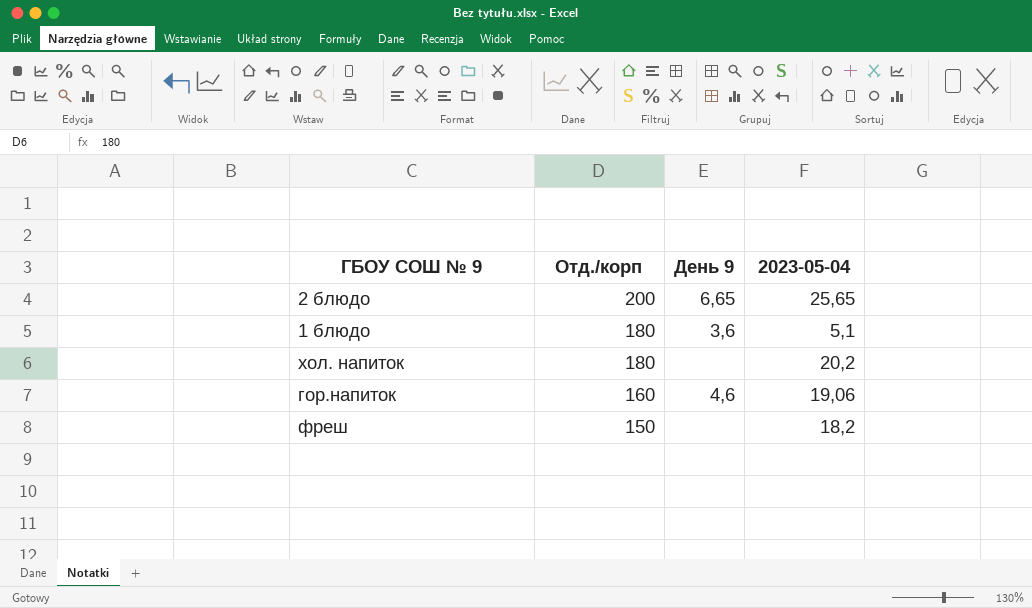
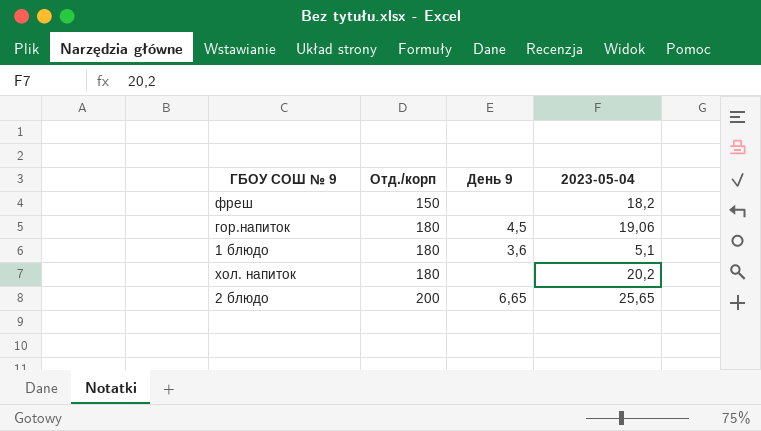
row order: Отд./корп descending -> Отд./корп ascending
гор.напиток | Отд./корп: 160 -> 180
гор.напиток | День 9: 4,6 -> 4,5

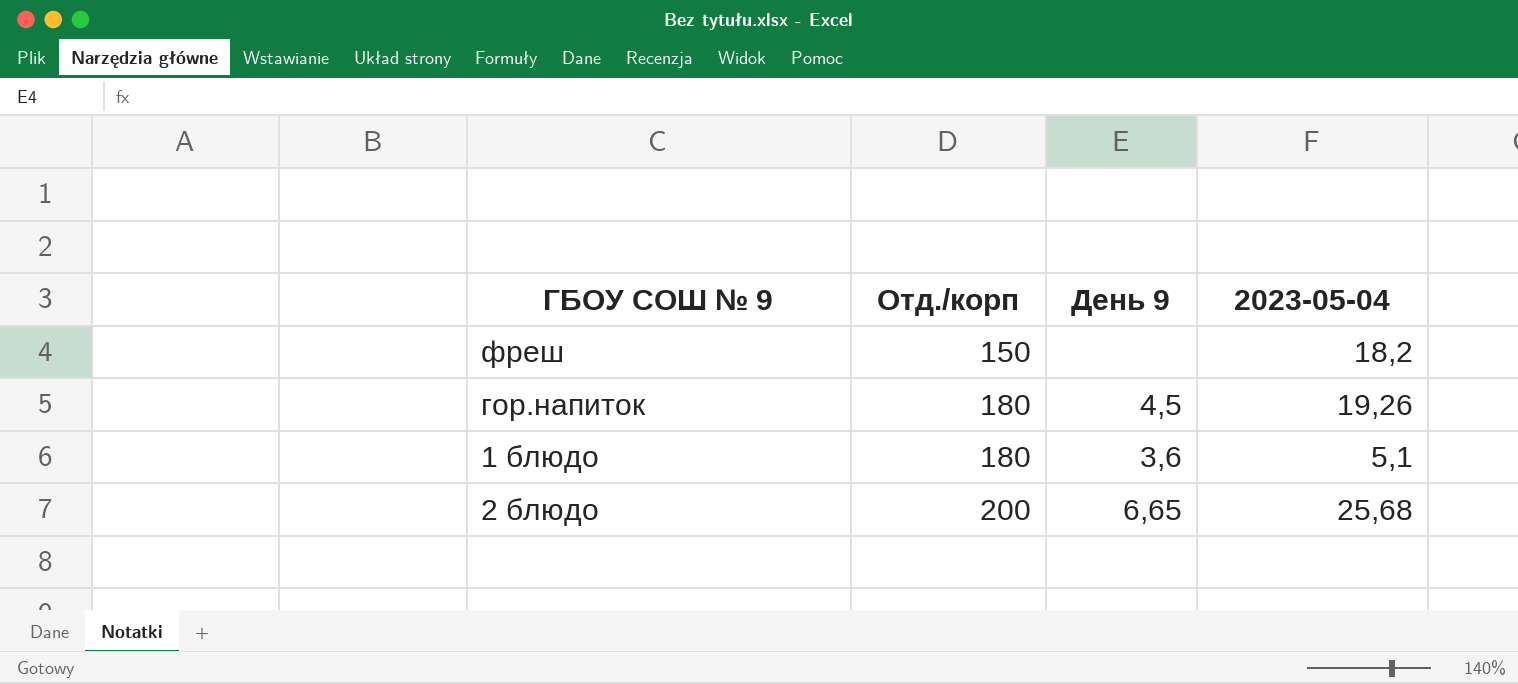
row хол. напиток: 180 | none | 20,2 -> none
гор.напиток | 2023-05-04: 19,06 -> 19,26
2 блюдо | 2023-05-04: 25,65 -> 25,68

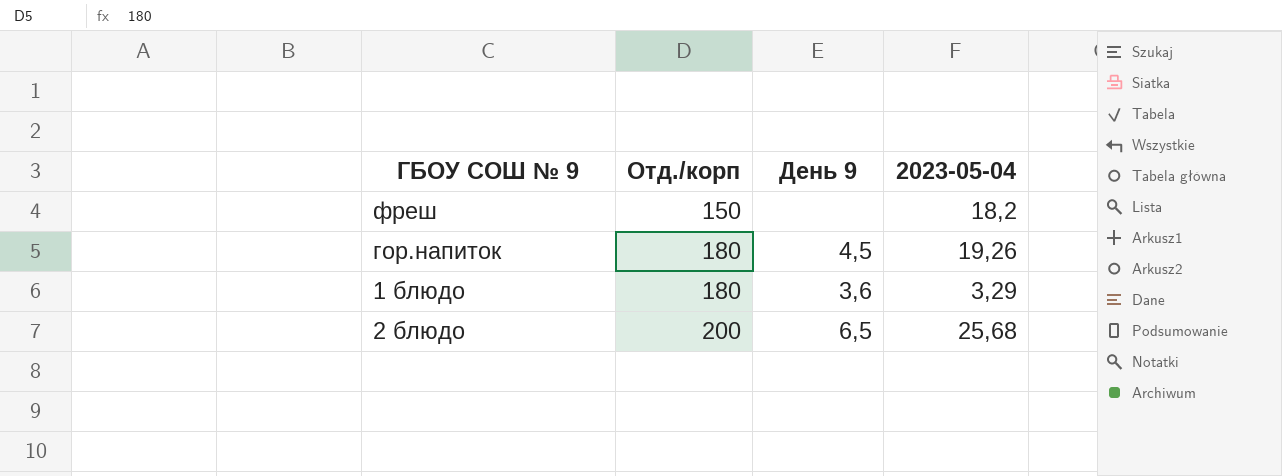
1 блюдо | 2023-05-04: 5,1 -> 3,29
2 блюдо | День 9: 6,65 -> 6,5

